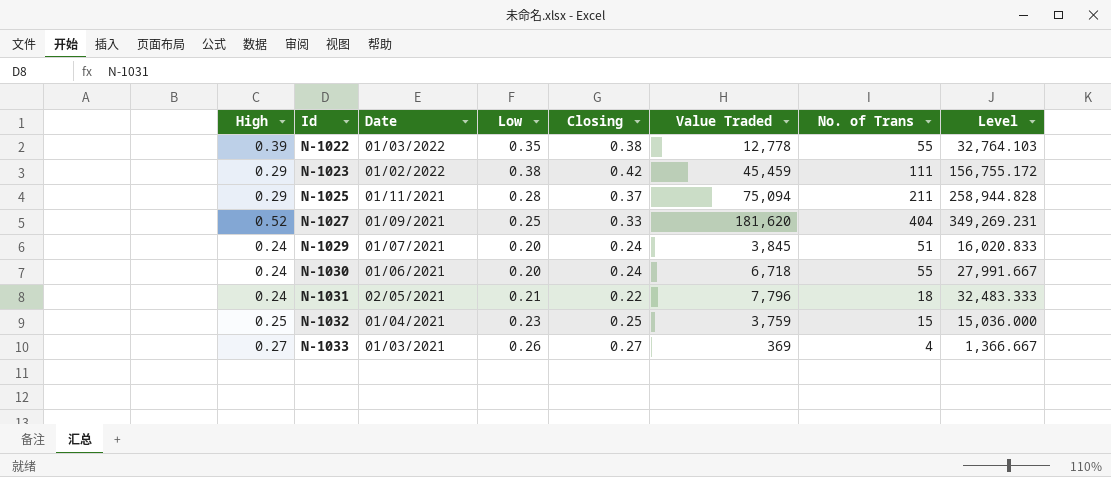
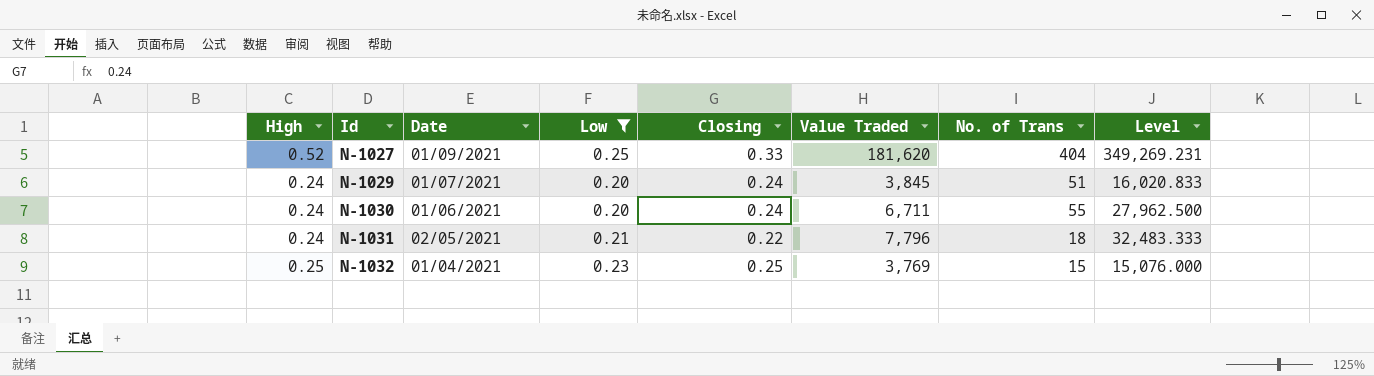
filter: none -> Low <= 0.25
N-1030 | Value Traded: 6,718 -> 6,711
N-1030 | Level: 27,991.667 -> 27,962.500
N-1032 | Value Traded: 3,759 -> 3,769
N-1032 | Level: 15,036.000 -> 15,076.000

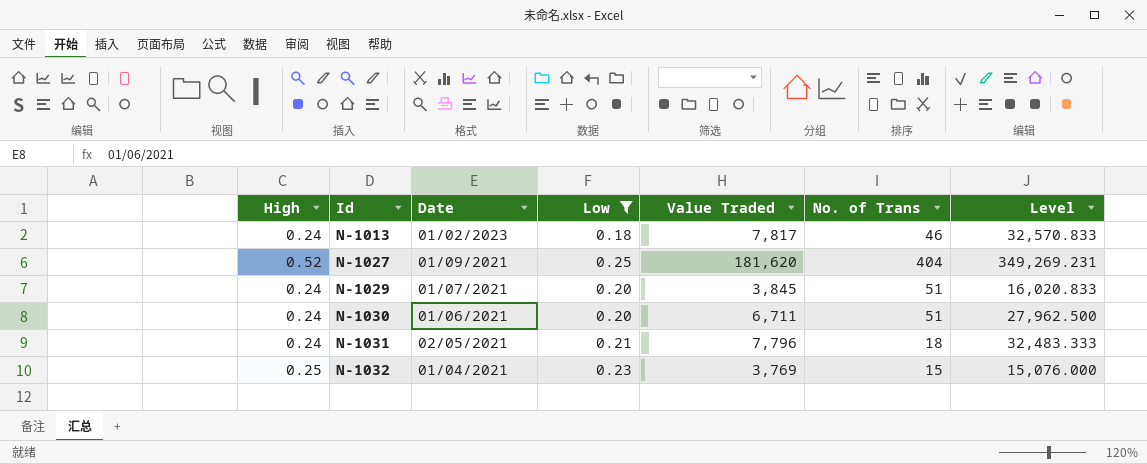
column Closing | position: 5 -> none
row N-1013: none -> 0.24 | 01/02/2023 | 0.18 | 7,817 | 46 | 32,570.833
N-1030 | No. of Trans: 55 -> 51

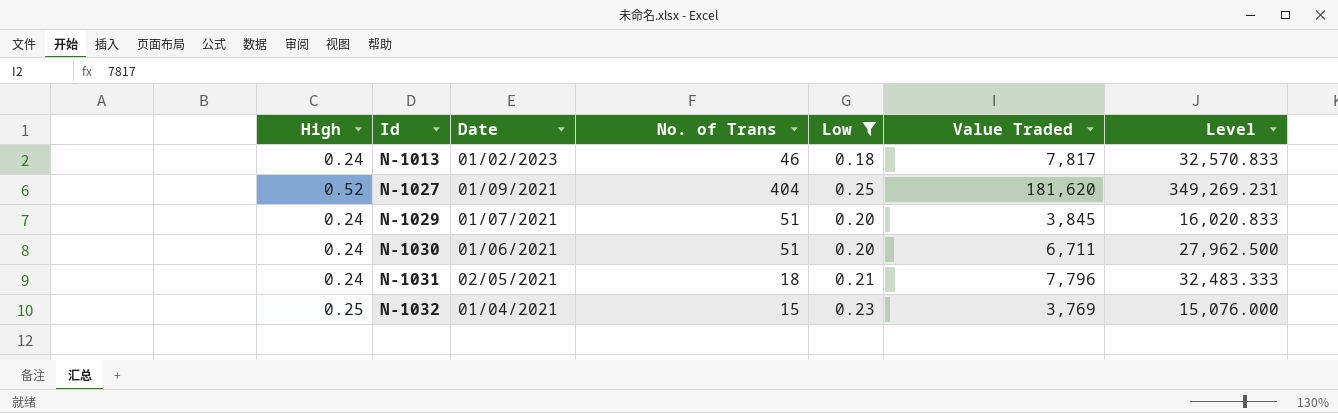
column No. of Trans | position: 6 -> 4

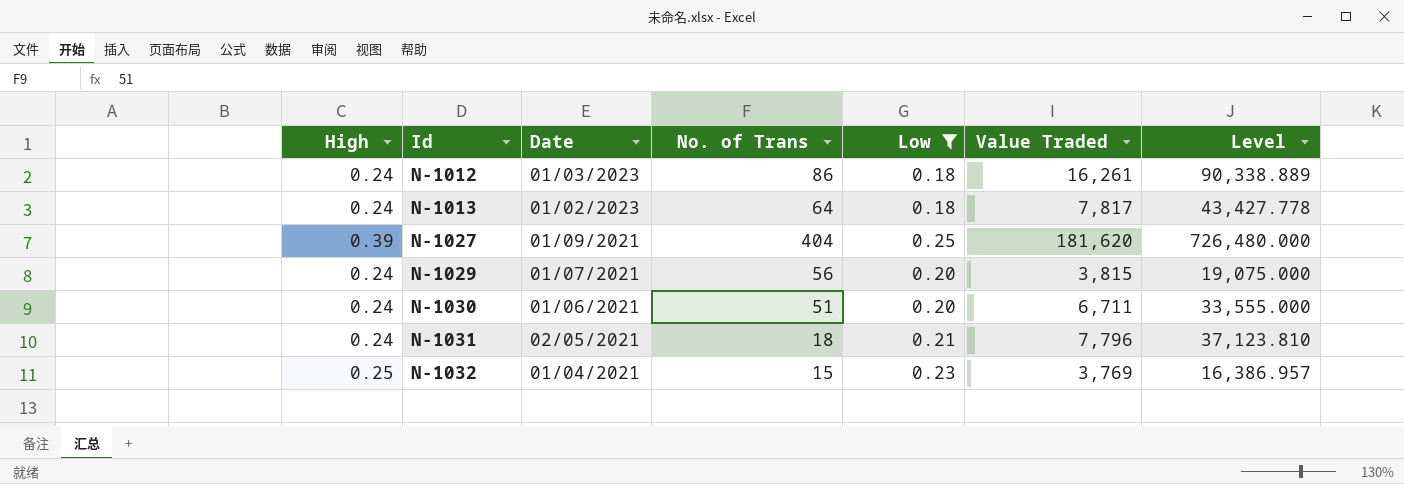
column Level | formula: [Value Traded] / [High] -> [Value Traded] / [Low]
row N-1012: none -> 0.24 | 01/03/2023 | 86 | 0.18 | 16,261 | 90,338.889
N-1013 | No. of Trans: 46 -> 64
N-1027 | High: 0.52 -> 0.39
N-1029 | No. of Trans: 51 -> 56
N-1029 | Value Traded: 3,845 -> 3,815

